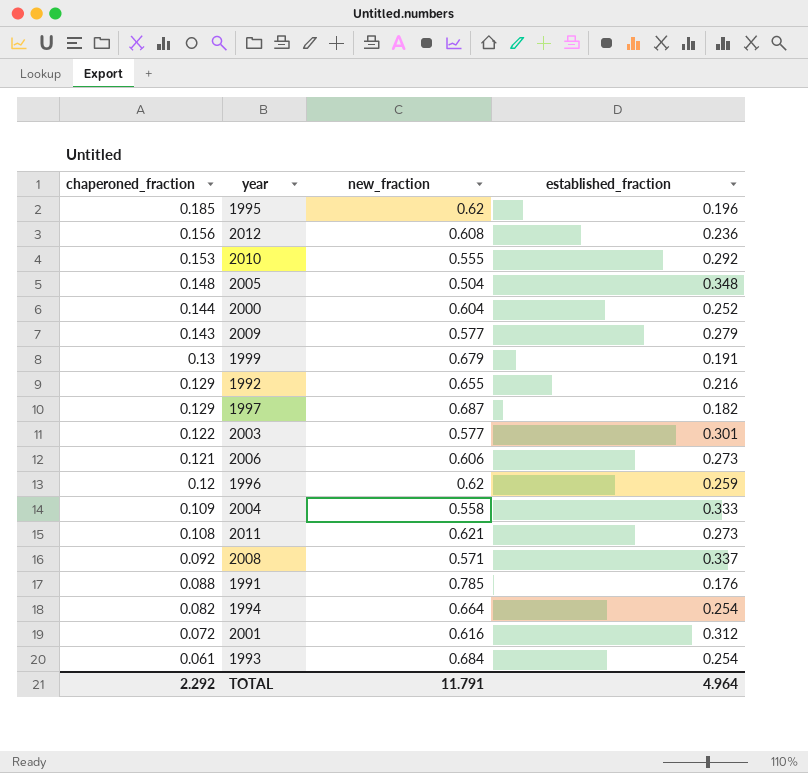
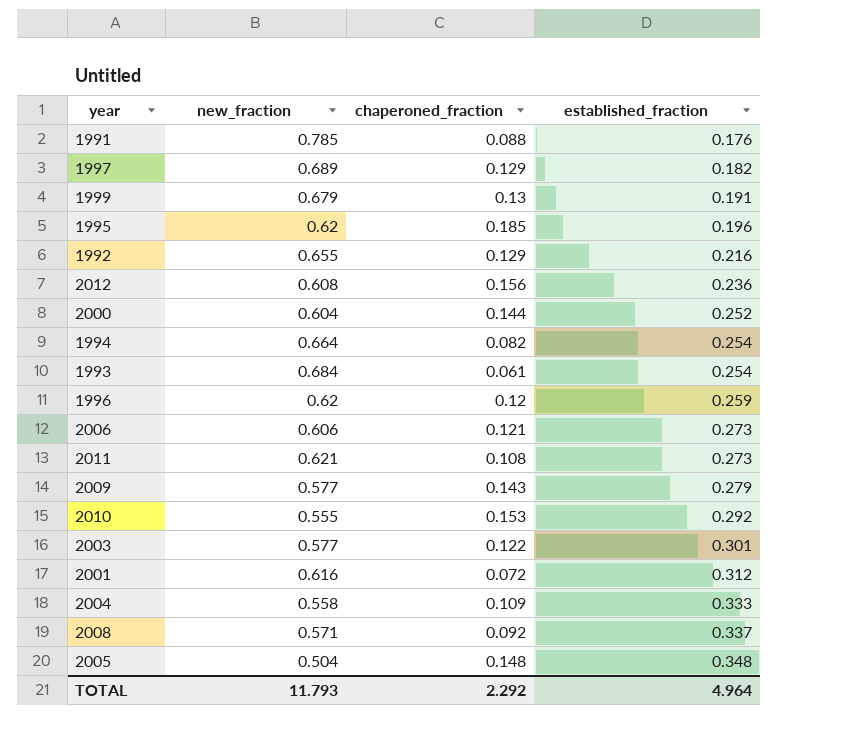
row order: chaperoned_fraction descending -> established_fraction ascending
column chaperoned_fraction | position: 1 -> 3
1997 | new_fraction: 0.687 -> 0.689
TOTAL | new_fraction: 11.791 -> 11.793

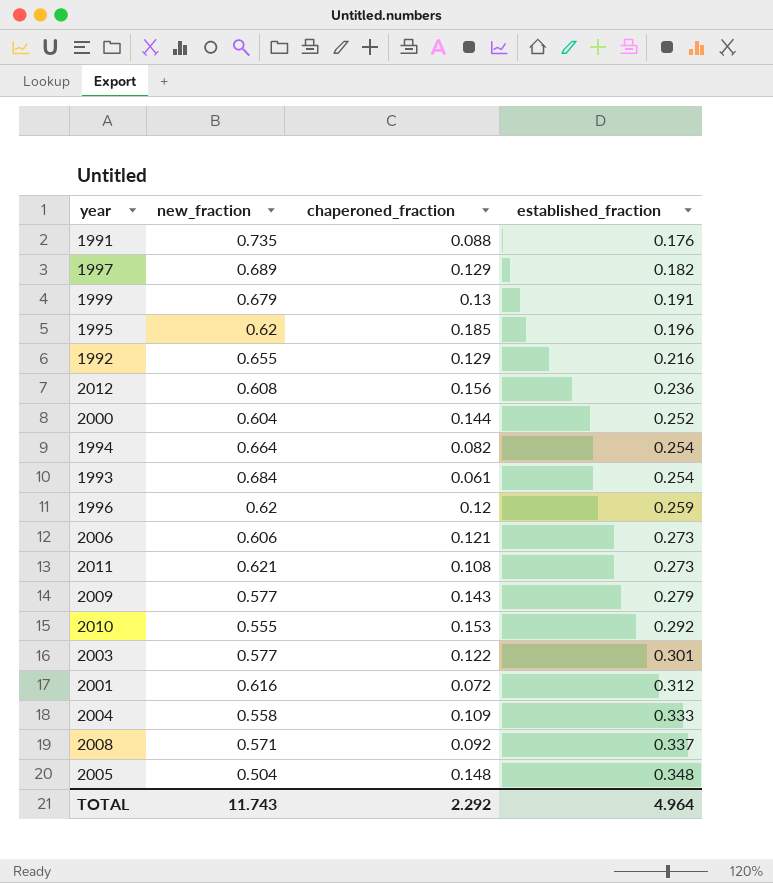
1991 | new_fraction: 0.785 -> 0.735
TOTAL | new_fraction: 11.793 -> 11.743

